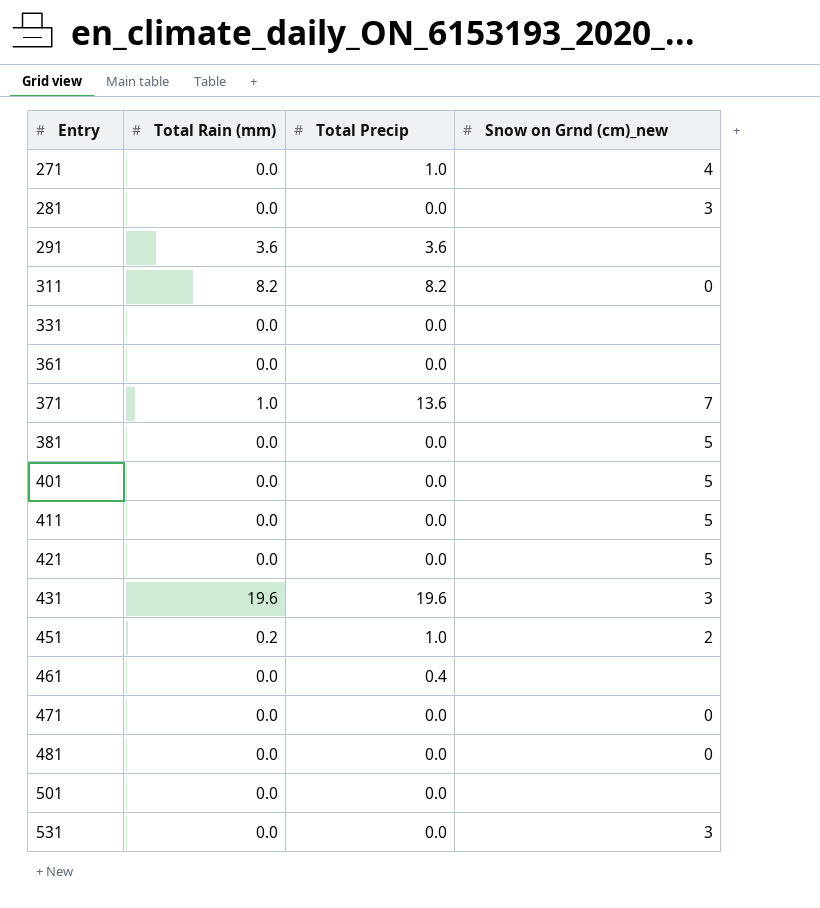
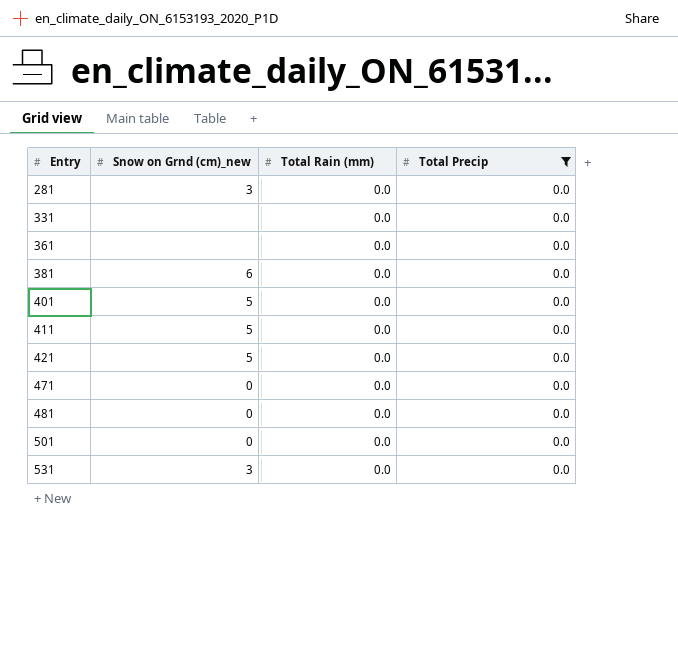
filter: none -> Total Precip = 0.0
column Snow on Grnd (cm)_new | position: 4 -> 2
381 | Snow on Grnd (cm)_new: 5 -> 6
501 | Snow on Grnd (cm)_new: none -> 0

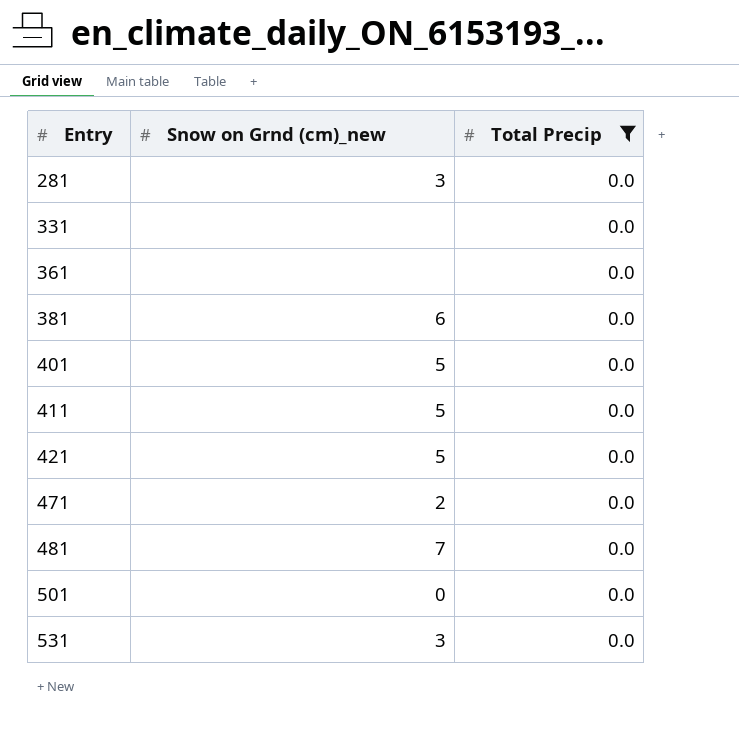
column Total Rain (mm) | position: 3 -> none
471 | Snow on Grnd (cm)_new: 0 -> 2
481 | Snow on Grnd (cm)_new: 0 -> 7

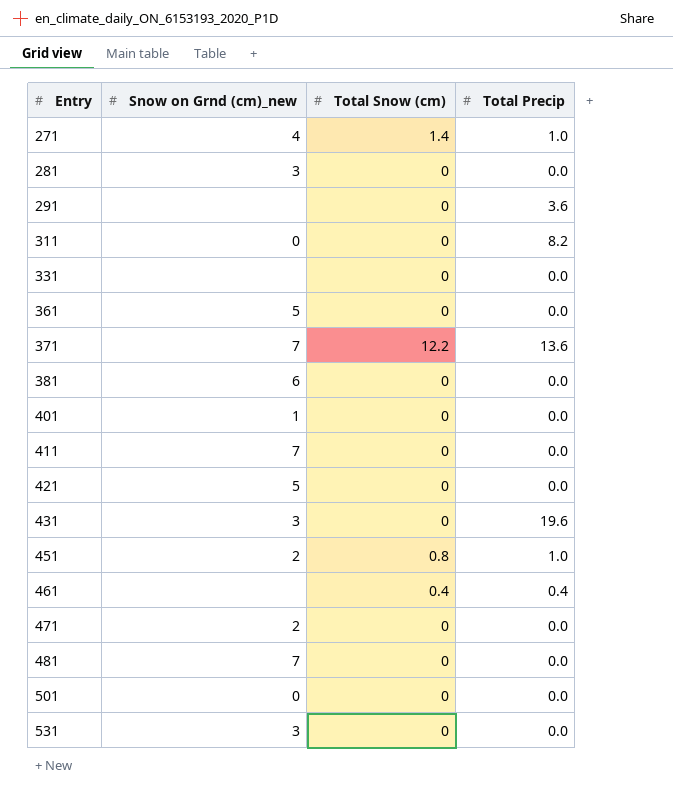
filter: Total Precip = 0.0 -> none
column Total Snow (cm) | position: none -> 3
361 | Snow on Grnd (cm)_new: none -> 5
401 | Snow on Grnd (cm)_new: 5 -> 1
411 | Snow on Grnd (cm)_new: 5 -> 7

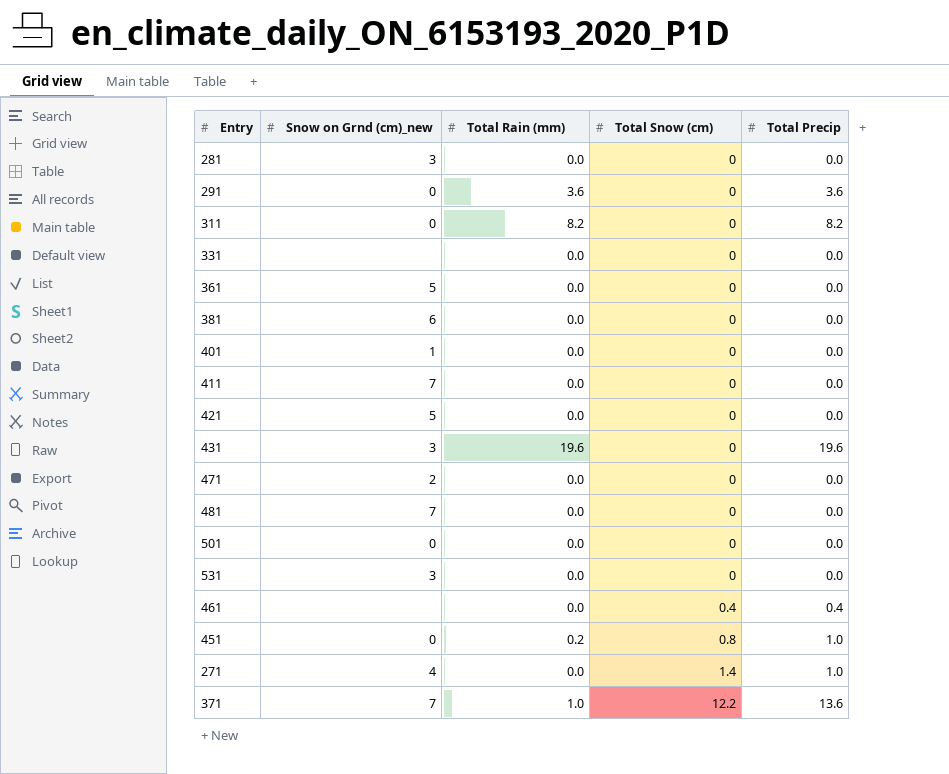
row order: Entry ascending -> Total Snow (cm) ascending
column Total Rain (mm) | position: none -> 3
291 | Snow on Grnd (cm)_new: none -> 0
451 | Snow on Grnd (cm)_new: 2 -> 0

